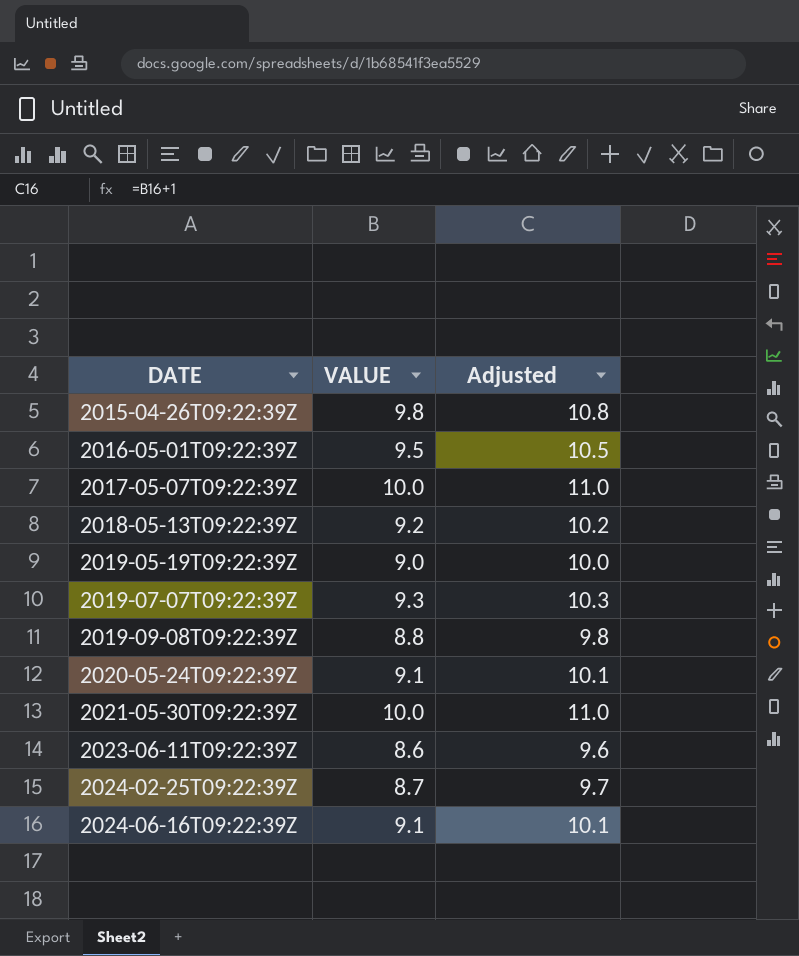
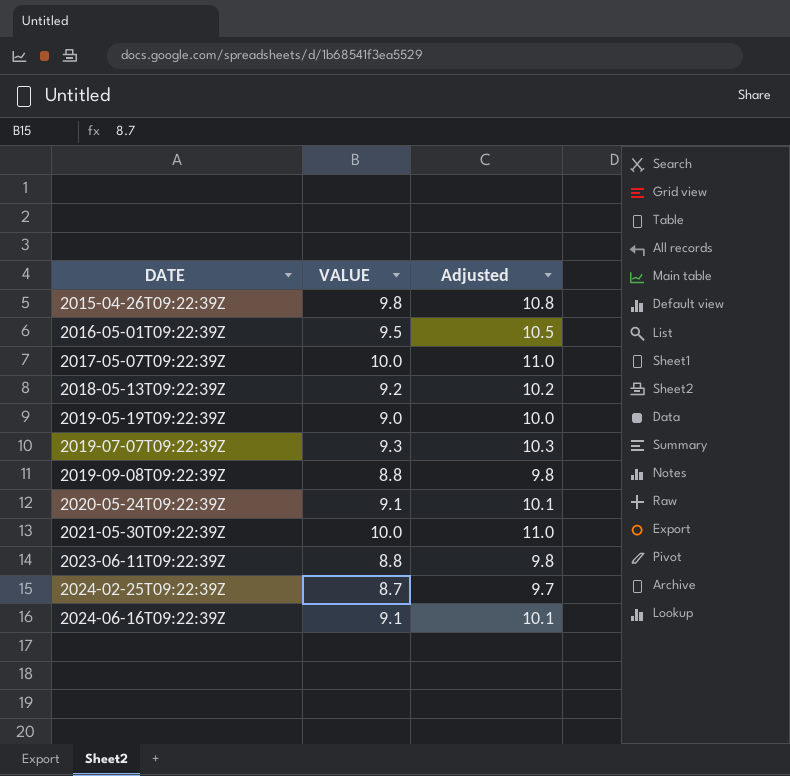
2023-06-11T09:22:39Z | VALUE: 8.6 -> 8.8
2023-06-11T09:22:39Z | Adjusted: 9.6 -> 9.8

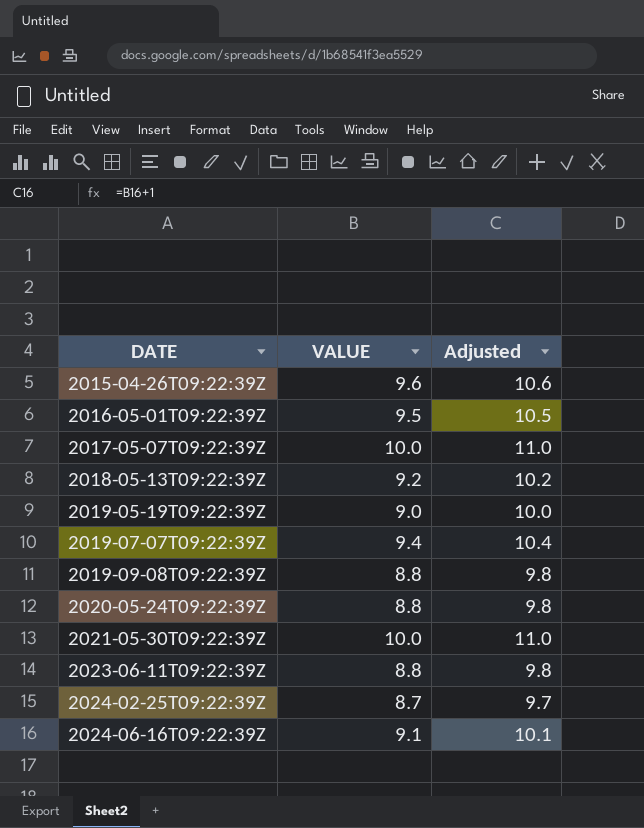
2015-04-26T09:22:39Z | VALUE: 9.8 -> 9.6
2015-04-26T09:22:39Z | Adjusted: 10.8 -> 10.6
2019-07-07T09:22:39Z | VALUE: 9.3 -> 9.4
2019-07-07T09:22:39Z | Adjusted: 10.3 -> 10.4
2020-05-24T09:22:39Z | VALUE: 9.1 -> 8.8
2020-05-24T09:22:39Z | Adjusted: 10.1 -> 9.8

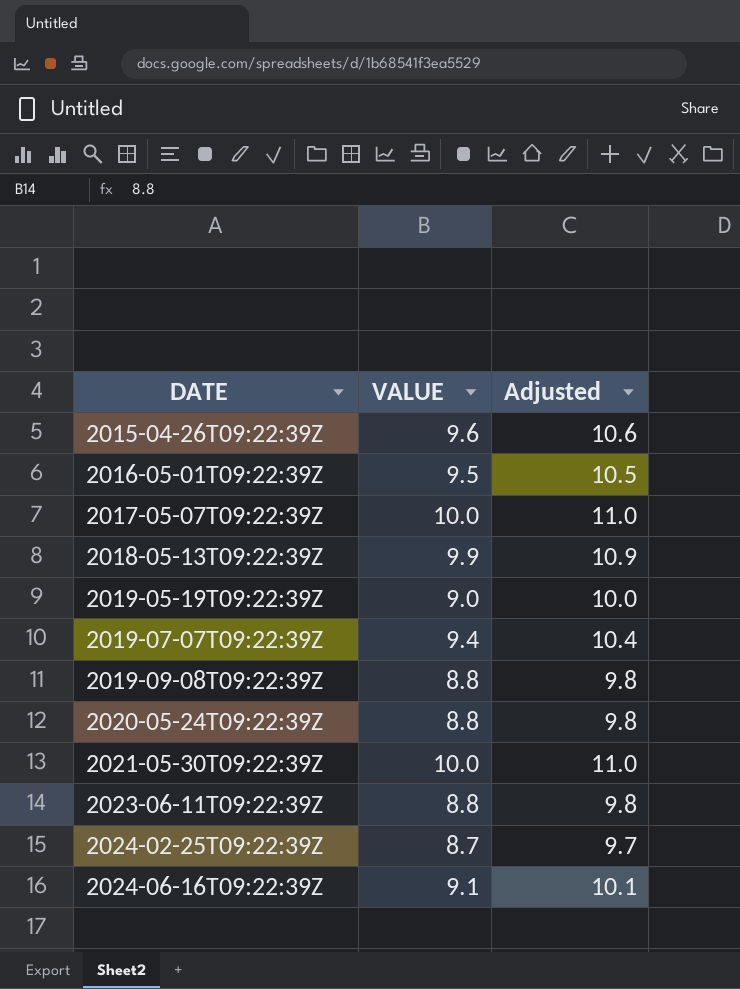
2018-05-13T09:22:39Z | VALUE: 9.2 -> 9.9
2018-05-13T09:22:39Z | Adjusted: 10.2 -> 10.9

